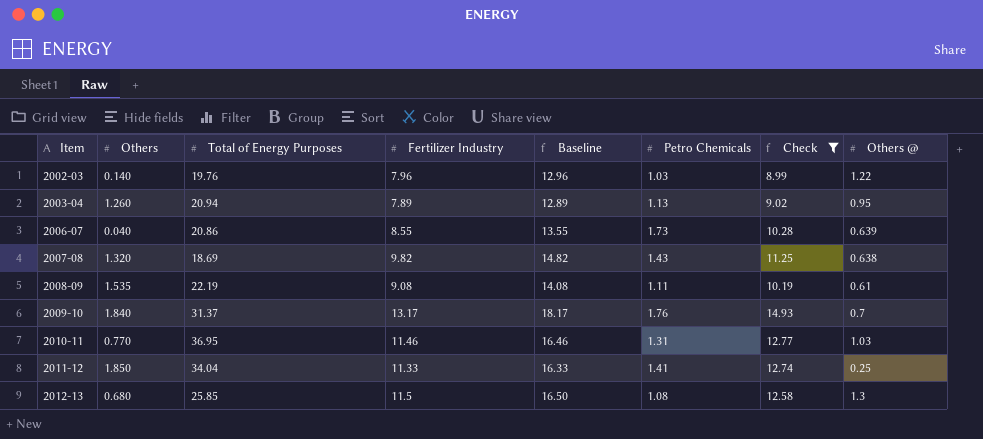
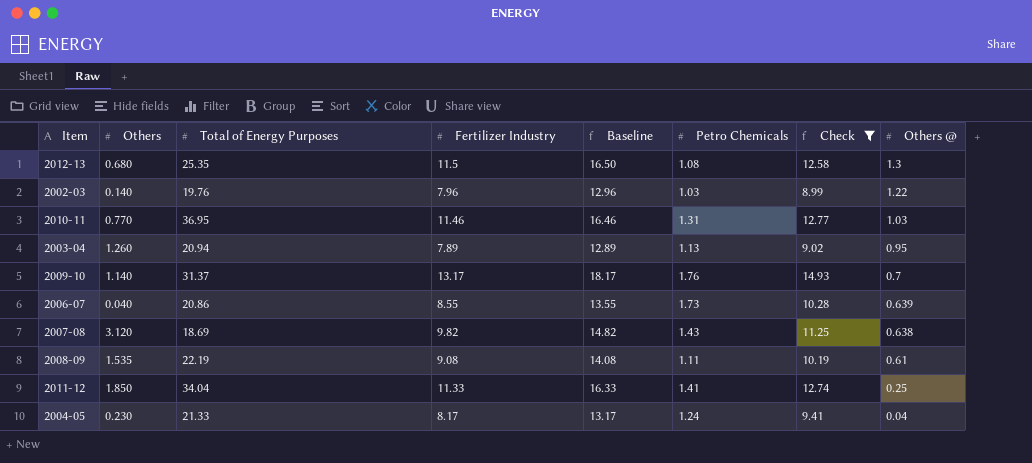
row order: Item ascending -> Others @ descending
2012-13 | Total of Energy Purposes: 25.85 -> 25.35
2009-10 | Others: 1.840 -> 1.140
2007-08 | Others: 1.320 -> 3.120
row 2004-05: none -> 0.230 | 21.33 | 8.17 | 13.17 | 1.24 | 9.41 | 0.04

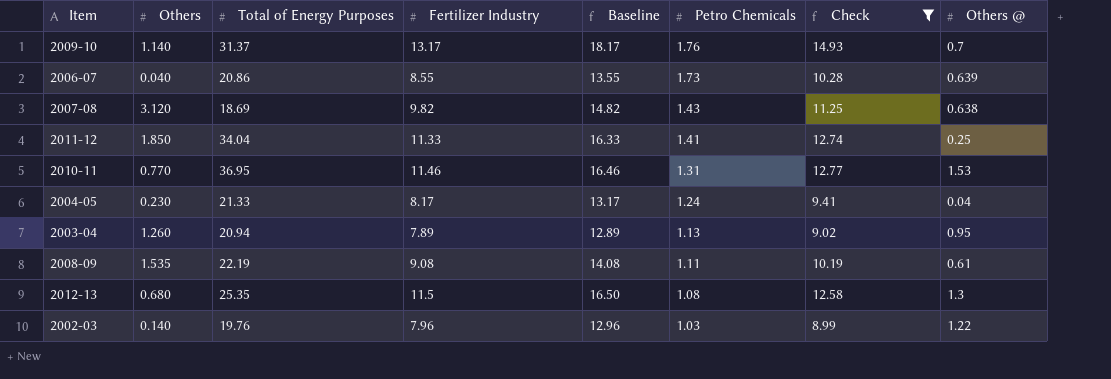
row order: Others @ descending -> Petro Chemicals descending
2010-11 | Others @: 1.03 -> 1.53

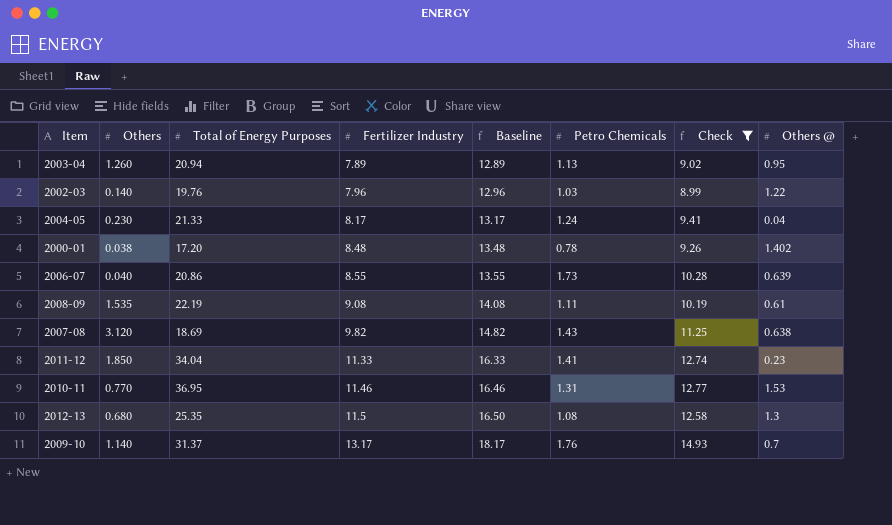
row order: Petro Chemicals descending -> Fertilizer Industry ascending
row 2000-01: none -> 0.038 | 17.20 | 8.48 | 13.48 | 0.78 | 9.26 | 1.402
2011-12 | Others @: 0.25 -> 0.23

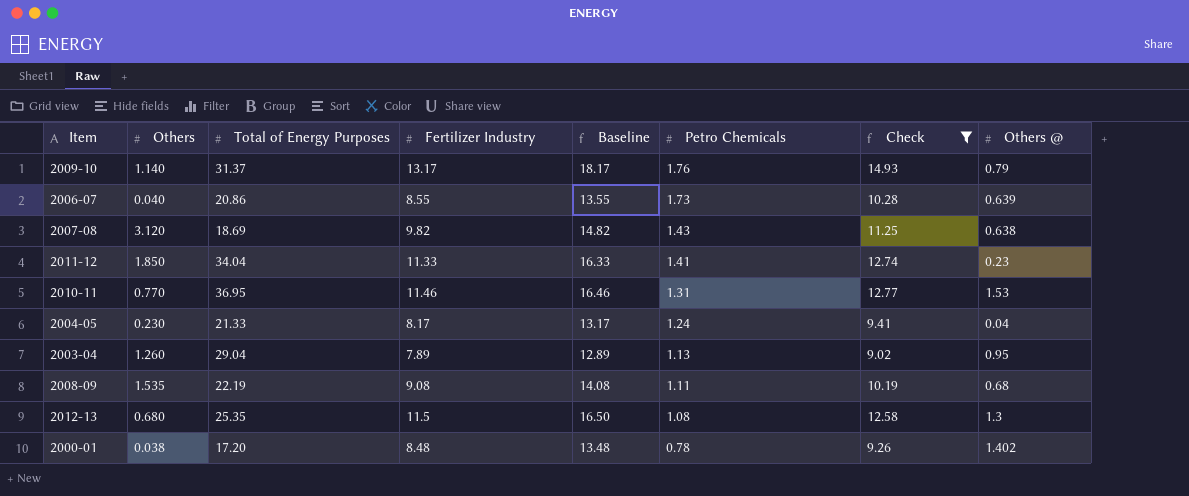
row order: Fertilizer Industry ascending -> Petro Chemicals descending
row 2002-03: 0.140 | 19.76 | 7.96 | 12.96 | 1.03 | 8.99 | 1.22 -> none
2009-10 | Others @: 0.7 -> 0.79
2003-04 | Total of Energy Purposes: 20.94 -> 29.04
2008-09 | Others @: 0.61 -> 0.68

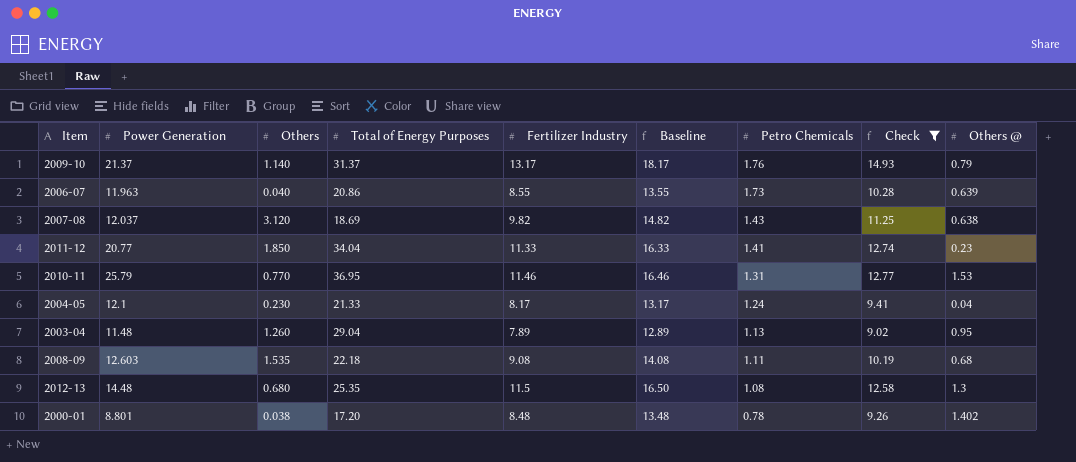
column Power Generation | position: none -> 2
2008-09 | Total of Energy Purposes: 22.19 -> 22.18

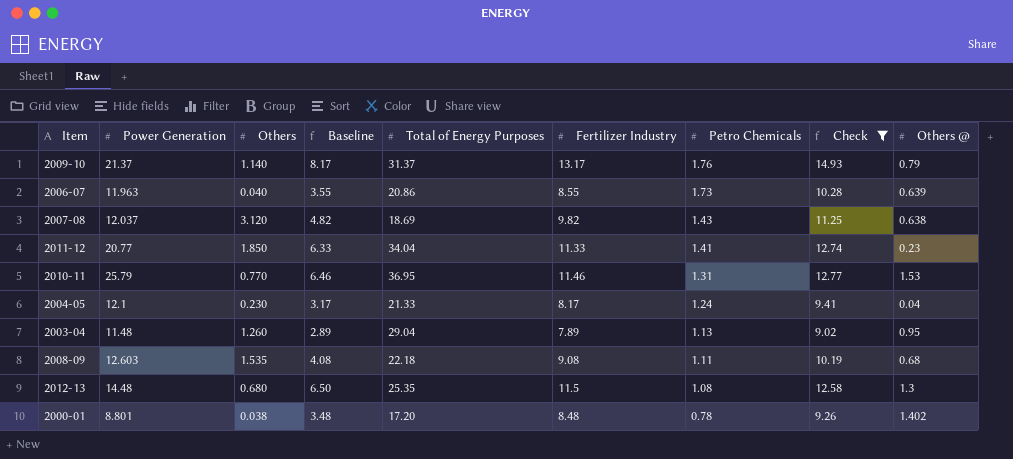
column Baseline | formula: [Fertilizer Industry] + 5 -> [Fertilizer Industry] - 5
column Baseline | position: 6 -> 4

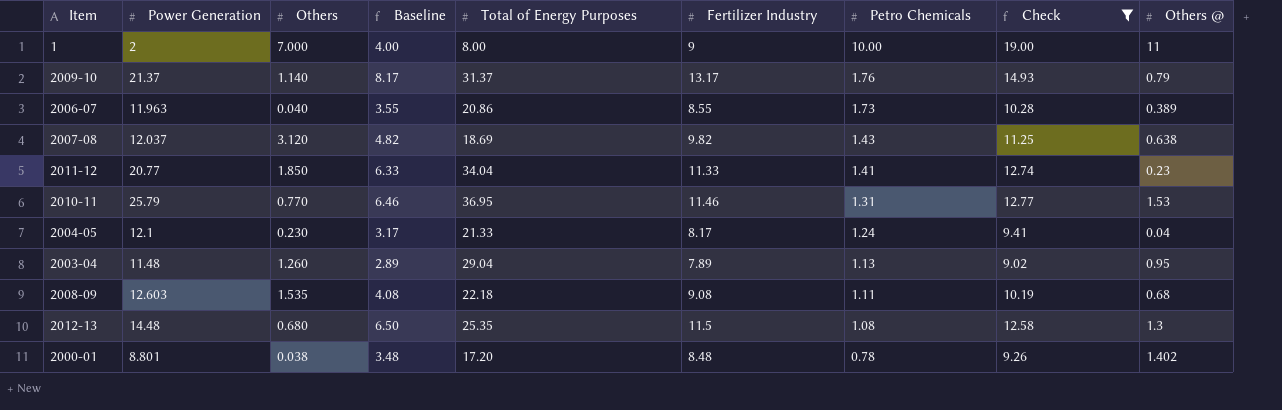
row 1: none -> 2 | 7.000 | 4.00 | 8.00 | 9 | 10.00 | 19.00 | 11
2006-07 | Others @: 0.639 -> 0.389

